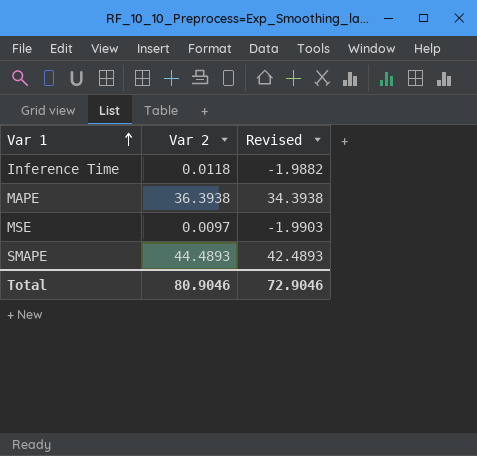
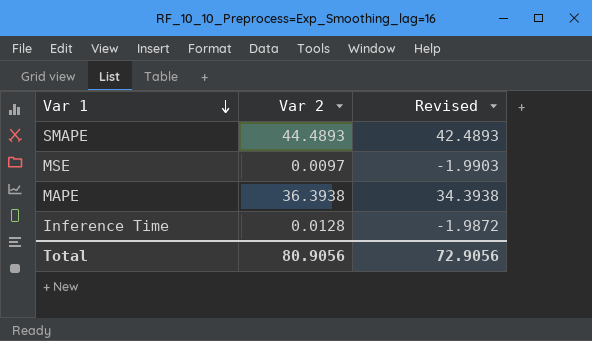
row order: Var 1 ascending -> Var 1 descending
Inference Time | Var 2: 0.0118 -> 0.0128
Inference Time | Revised: -1.9882 -> -1.9872
Total | Var 2: 80.9046 -> 80.9056
Total | Revised: 72.9046 -> 72.9056

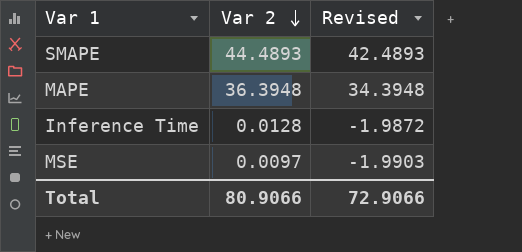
row order: Var 1 descending -> Var 2 descending
MAPE | Var 2: 36.3938 -> 36.3948
MAPE | Revised: 34.3938 -> 34.3948
Total | Var 2: 80.9056 -> 80.9066
Total | Revised: 72.9056 -> 72.9066

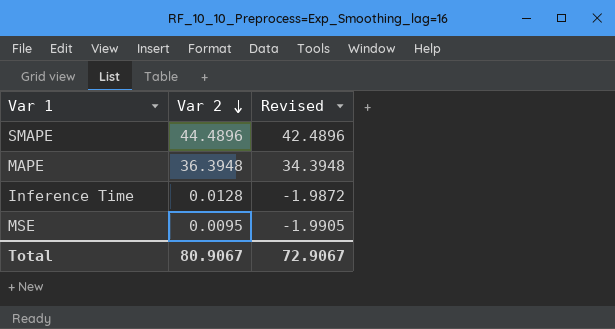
SMAPE | Var 2: 44.4893 -> 44.4896
SMAPE | Revised: 42.4893 -> 42.4896
MSE | Var 2: 0.0097 -> 0.0095
MSE | Revised: -1.9903 -> -1.9905
Total | Var 2: 80.9066 -> 80.9067
Total | Revised: 72.9066 -> 72.9067

